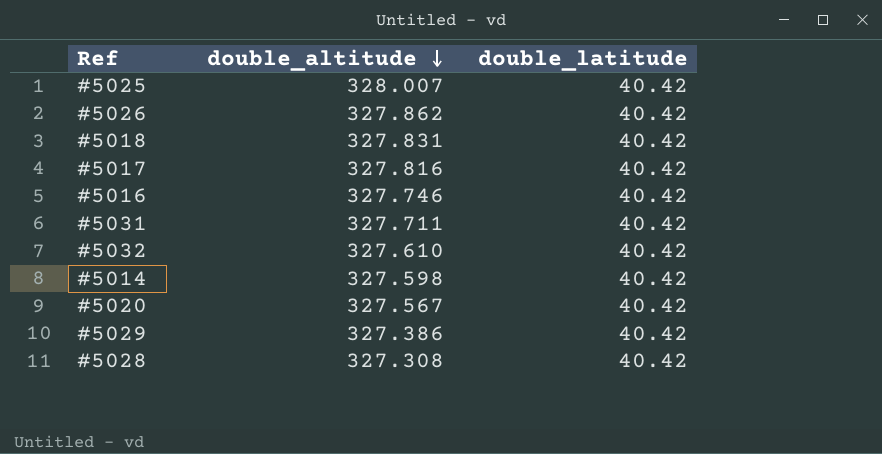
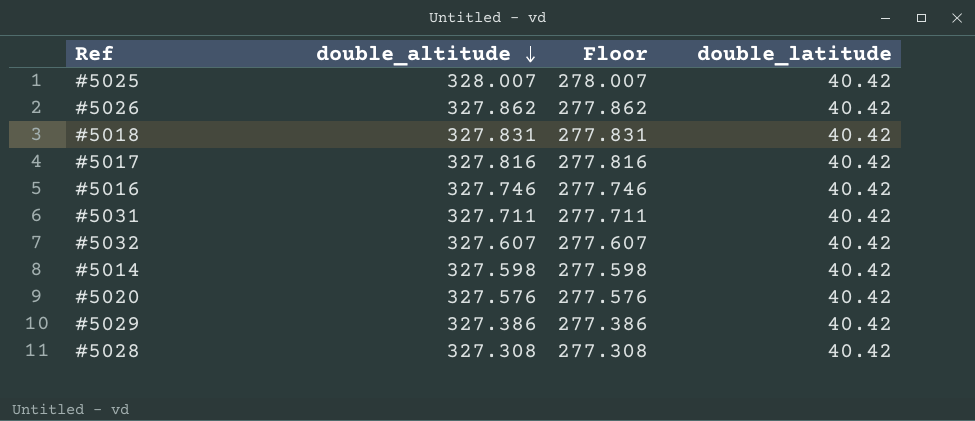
column Floor | formula: none -> [double_altitude] - 50
#5032 | double_altitude: 327.610 -> 327.607
#5020 | double_altitude: 327.567 -> 327.576

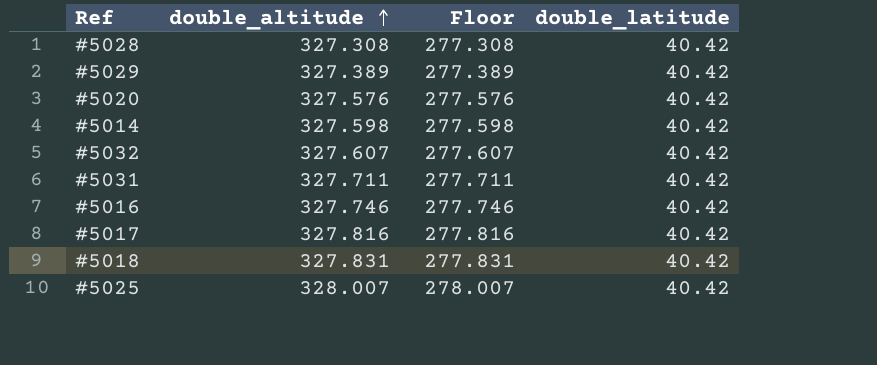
row order: double_altitude descending -> double_altitude ascending
row #5026: 327.862 | 277.862 | 40.42 -> none
#5029 | double_altitude: 327.386 -> 327.389
#5029 | Floor: 277.386 -> 277.389

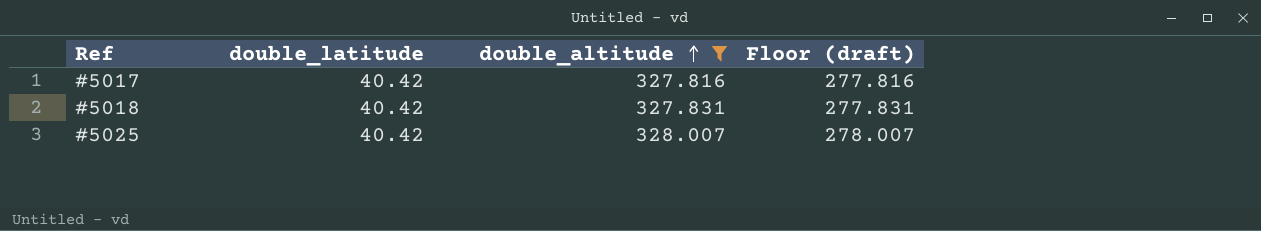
filter: none -> double_altitude >= 327.816
column double_latitude | position: 4 -> 2
column name: Floor -> Floor (draft)

